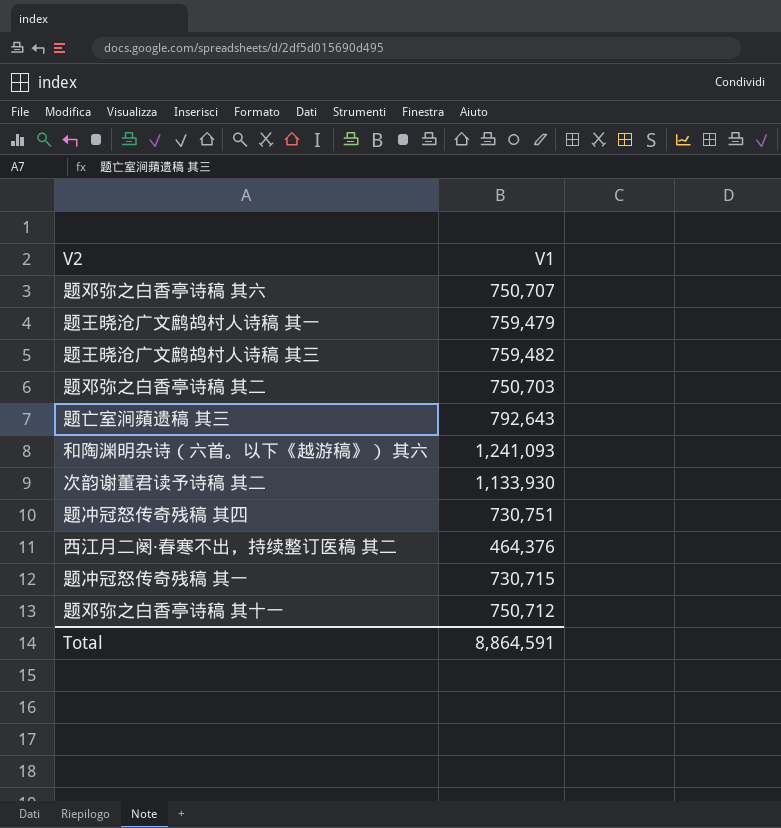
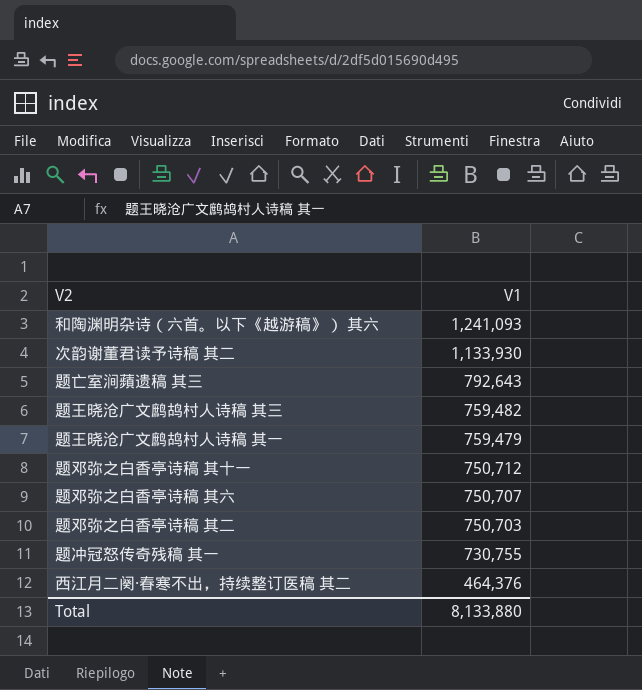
row order: none -> V1 descending
row 题冲冠怒传奇残稿 其四: 730,751 -> none
题冲冠怒传奇残稿 其一 | V1: 730,715 -> 730,755
Total | V1: 8,864,591 -> 8,133,880

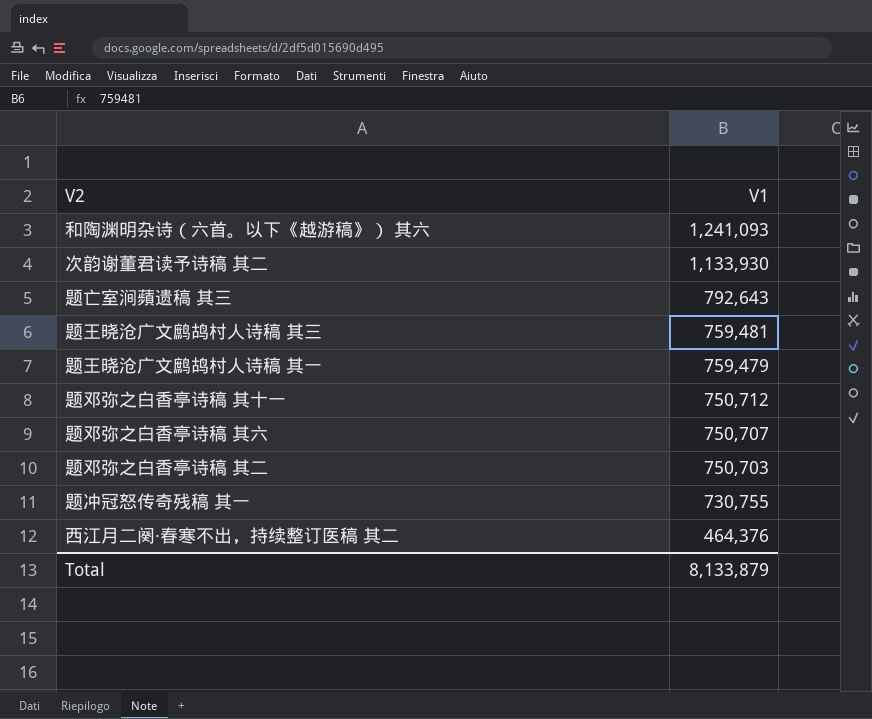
题王晓沧广文鹧鸪村人诗稿 其三 | V1: 759,482 -> 759,481
Total | V1: 8,133,880 -> 8,133,879

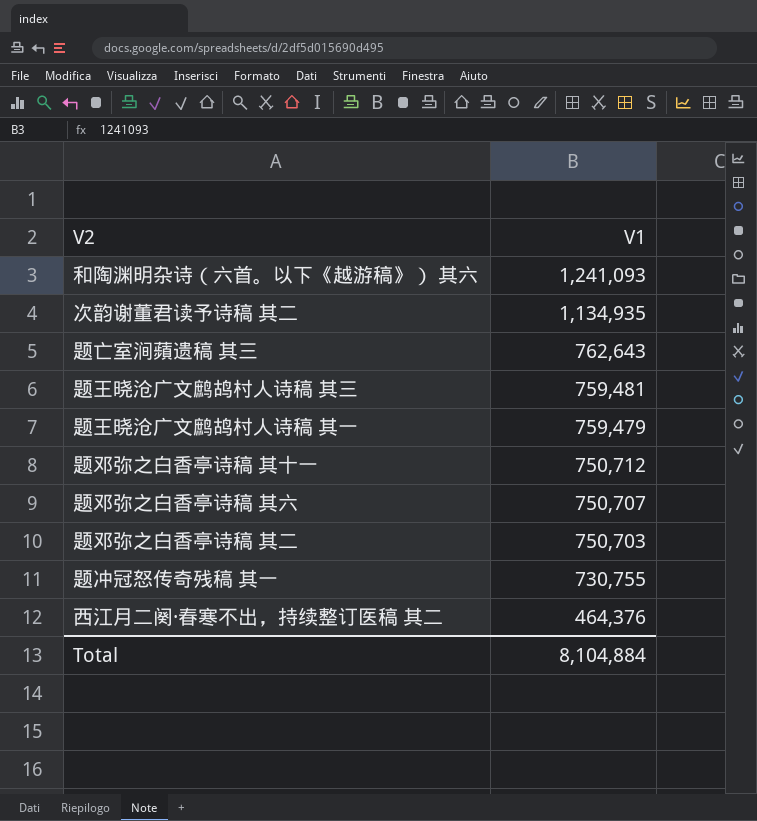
次韵谢董君读予诗稿 其二 | V1: 1,133,930 -> 1,134,935
题亡室涧蘋遗稿 其三 | V1: 792,643 -> 762,643
Total | V1: 8,133,879 -> 8,104,884

